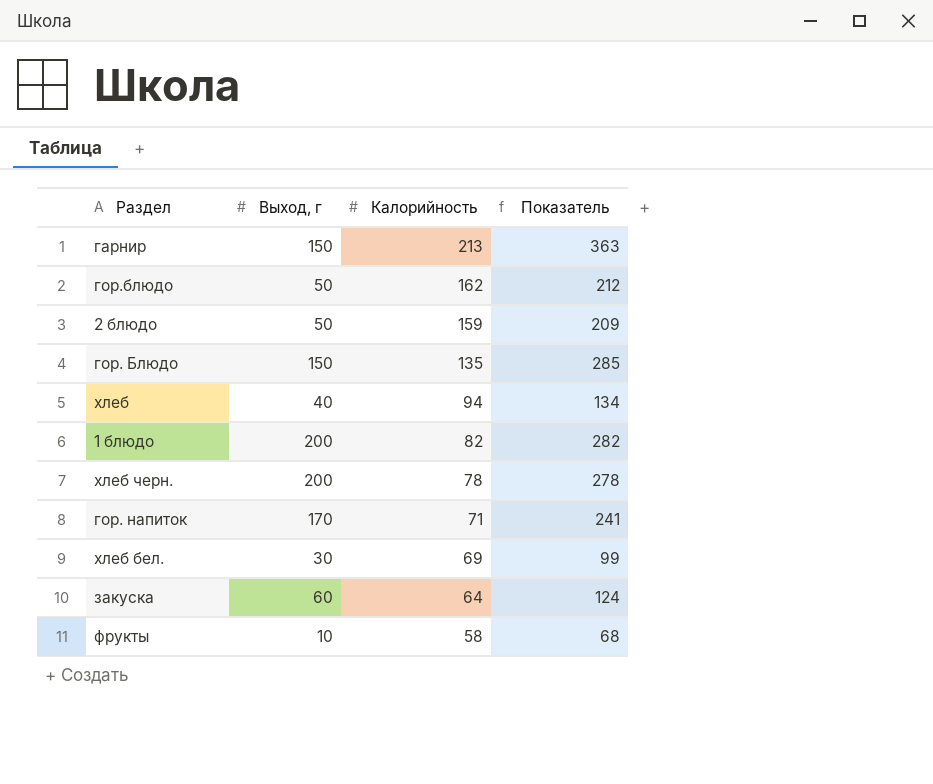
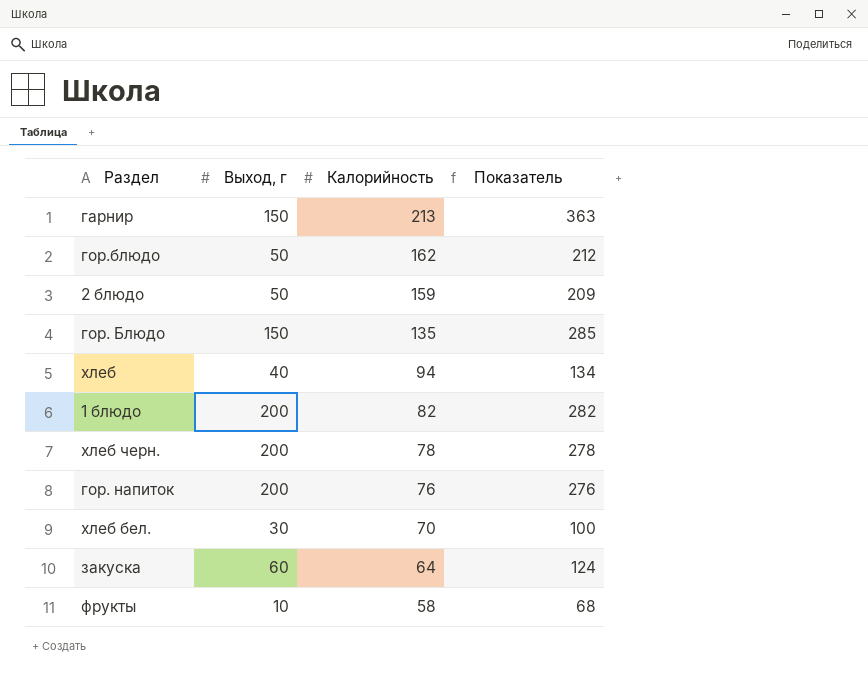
гор. напиток | Выход, г: 170 -> 200
гор. напиток | Калорийность: 71 -> 76
гор. напиток | Показатель: 241 -> 276
хлеб бел. | Калорийность: 69 -> 70
хлеб бел. | Показатель: 99 -> 100

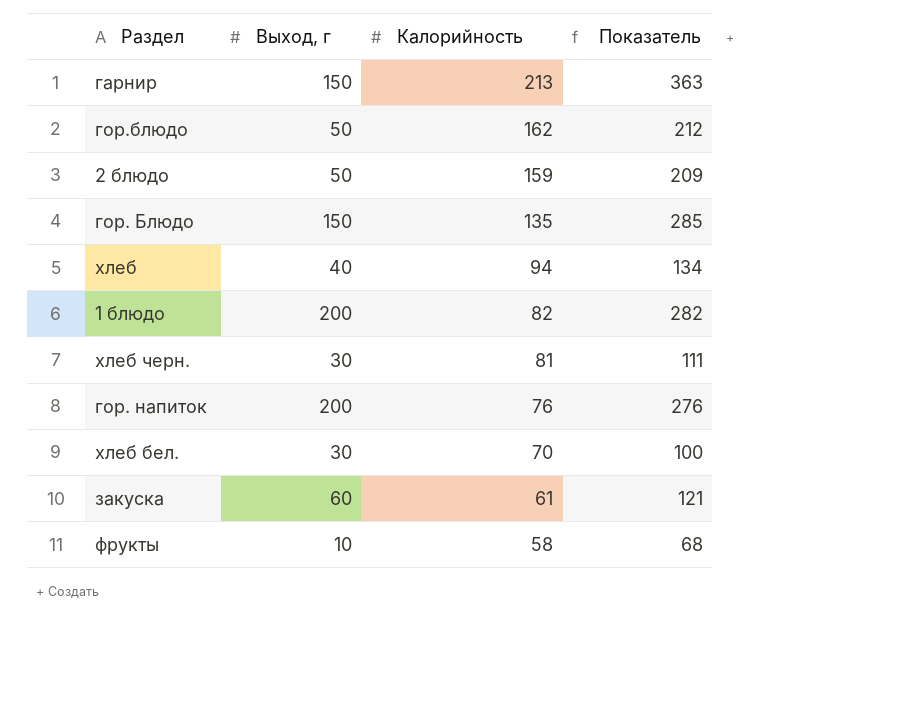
хлеб черн. | Выход, г: 200 -> 30
хлеб черн. | Калорийность: 78 -> 81
хлеб черн. | Показатель: 278 -> 111
закуска | Калорийность: 64 -> 61
закуска | Показатель: 124 -> 121

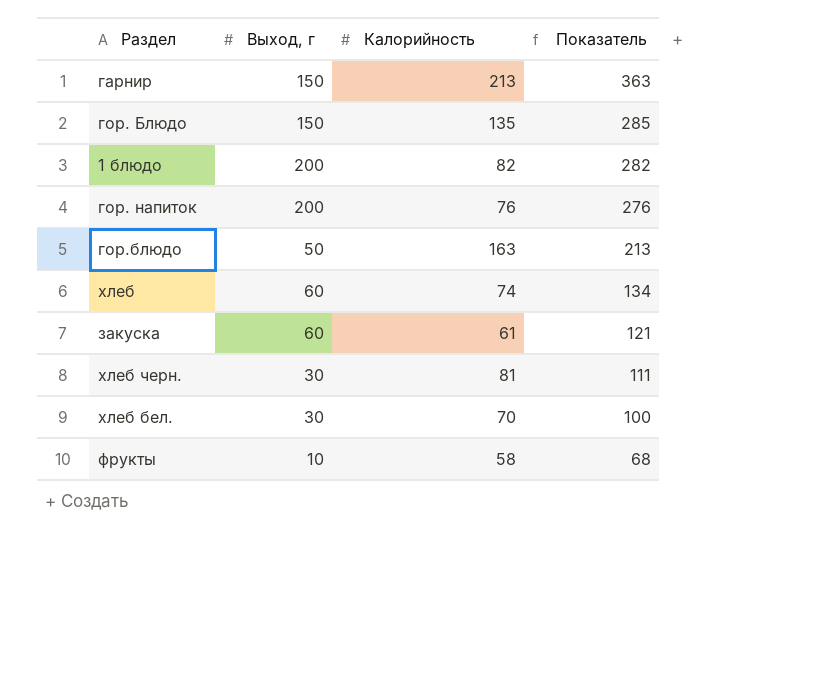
row order: Калорийность descending -> Показатель descending
row 2 блюдо: 50 | 159 | 209 -> none
гор.блюдо | Калорийность: 162 -> 163
гор.блюдо | Показатель: 212 -> 213
хлеб | Выход, г: 40 -> 60
хлеб | Калорийность: 94 -> 74

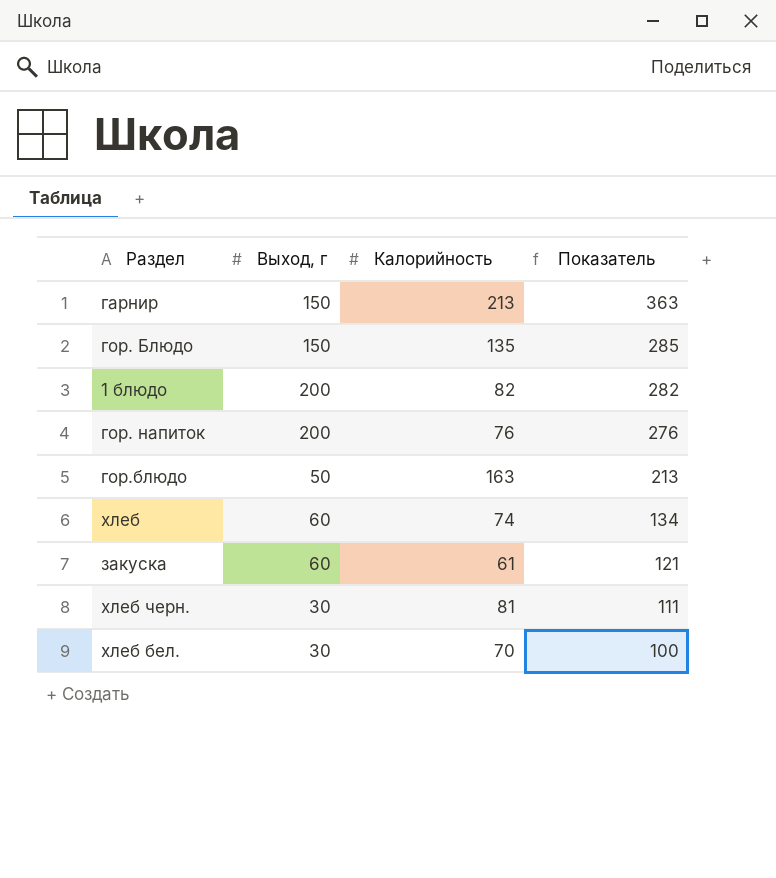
row фрукты: 10 | 58 | 68 -> none

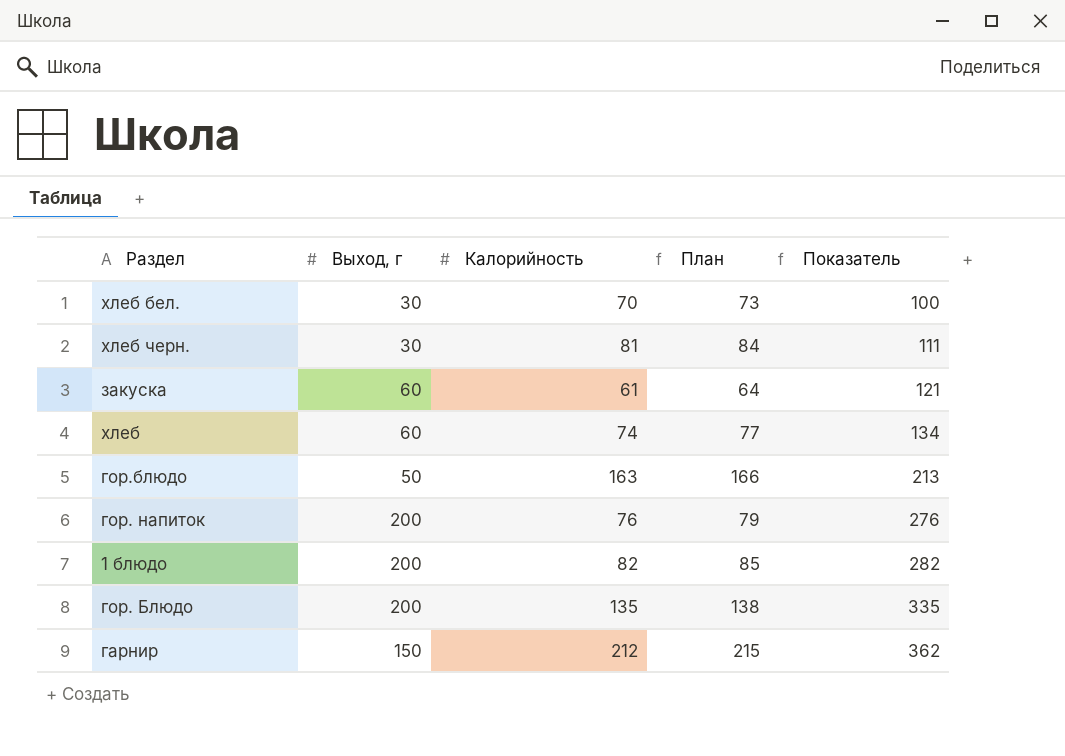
row order: Показатель descending -> Показатель ascending
column План | formula: none -> [Калорийность] + 3
гор. Блюдо | Выход, г: 150 -> 200
гор. Блюдо | Показатель: 285 -> 335
гарнир | Калорийность: 213 -> 212
гарнир | Показатель: 363 -> 362

